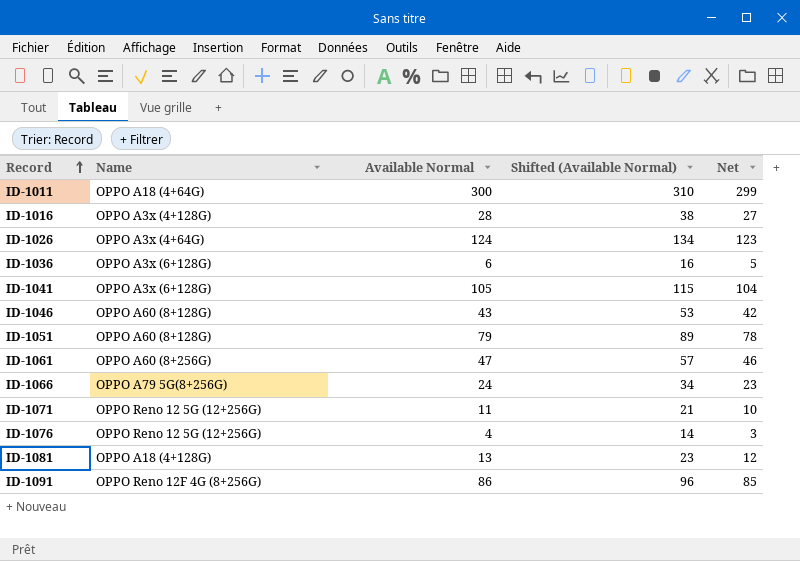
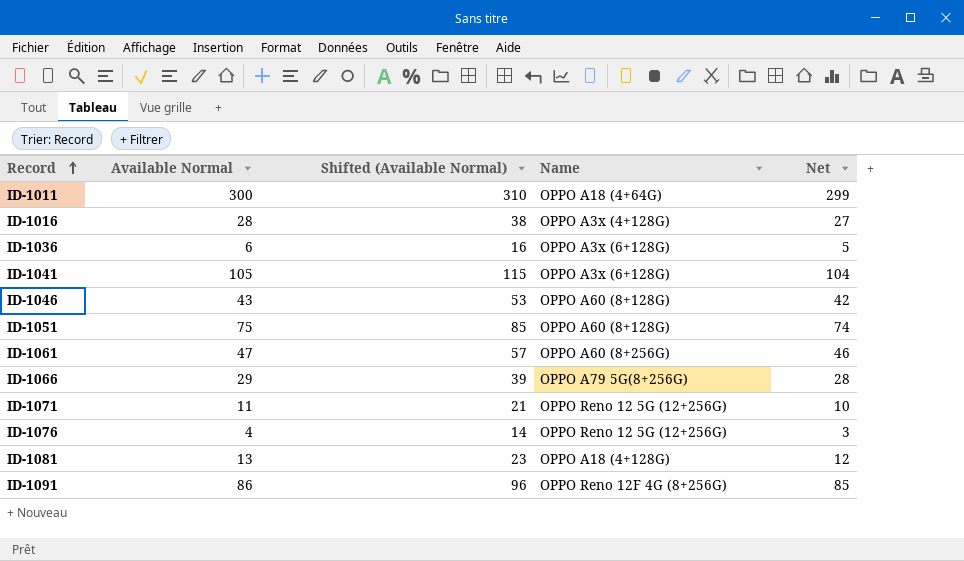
column Name | position: 2 -> 4
row ID-1026: OPPO A3x (4+64G) | 124 | 134 | 123 -> none
ID-1051 | Available Normal: 79 -> 75
ID-1051 | Shifted (Available Normal): 89 -> 85
ID-1051 | Net: 78 -> 74
ID-1066 | Available Normal: 24 -> 29
ID-1066 | Shifted (Available Normal): 34 -> 39
ID-1066 | Net: 23 -> 28

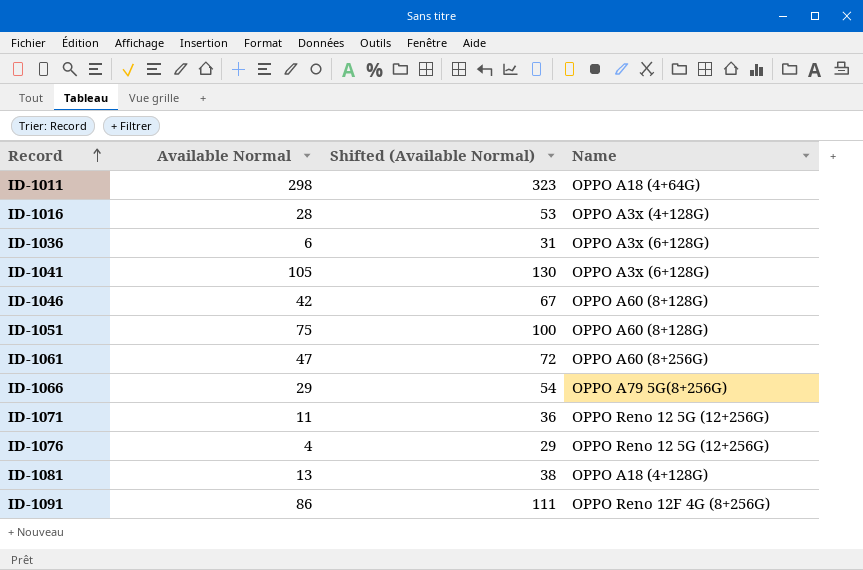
column Net | formula: [Available Normal] - 1 -> none
column Shifted (Available Normal) | formula: [Available Normal] + 10 -> [Available Normal] + 25
ID-1011 | Available Normal: 300 -> 298
ID-1046 | Available Normal: 43 -> 42

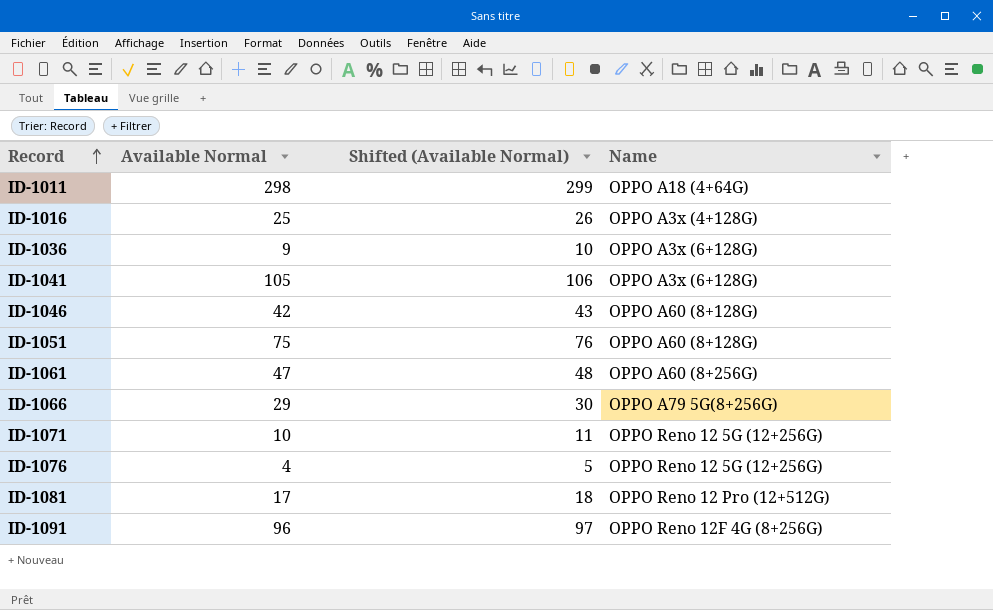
column Shifted (Available Normal) | formula: [Available Normal] + 25 -> [Available Normal] + 1
ID-1016 | Available Normal: 28 -> 25
ID-1036 | Available Normal: 6 -> 9
ID-1071 | Available Normal: 11 -> 10
ID-1081 | Available Normal: 13 -> 17
ID-1081 | Name: OPPO A18 (4+128G) -> OPPO Reno 12 Pro (12+512G)
ID-1091 | Available Normal: 86 -> 96

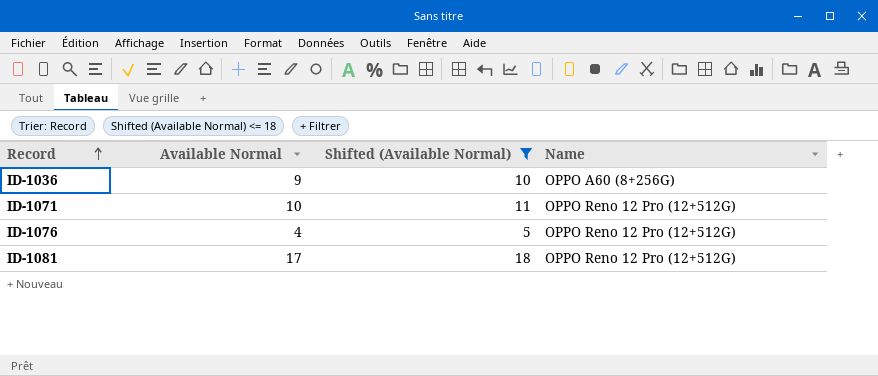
filter: none -> Shifted (Available Normal) <= 18
ID-1036 | Name: OPPO A3x (6+128G) -> OPPO A60 (8+256G)
ID-1071 | Name: OPPO Reno 12 5G (12+256G) -> OPPO Reno 12 Pro (12+512G)
ID-1076 | Name: OPPO Reno 12 5G (12+256G) -> OPPO Reno 12 Pro (12+512G)

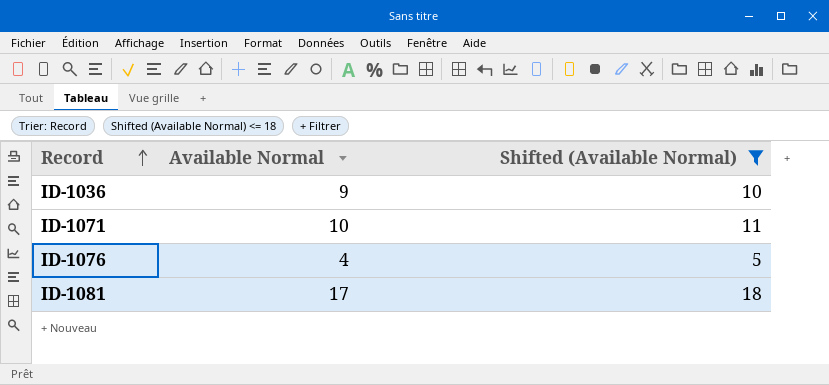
column Name | position: 4 -> none

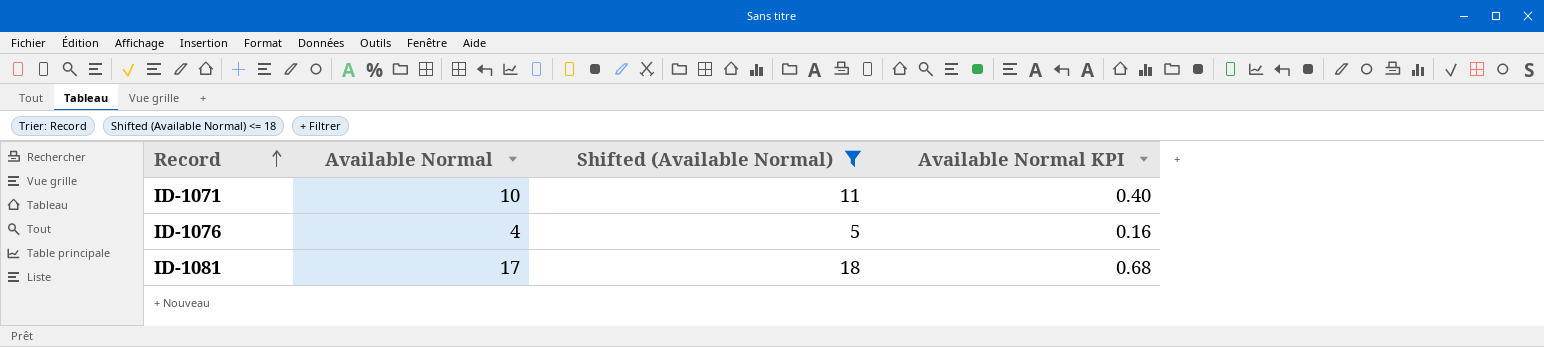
column Available Normal KPI | formula: none -> [Available Normal] * 0.04
row ID-1036: 9 | 10 -> none

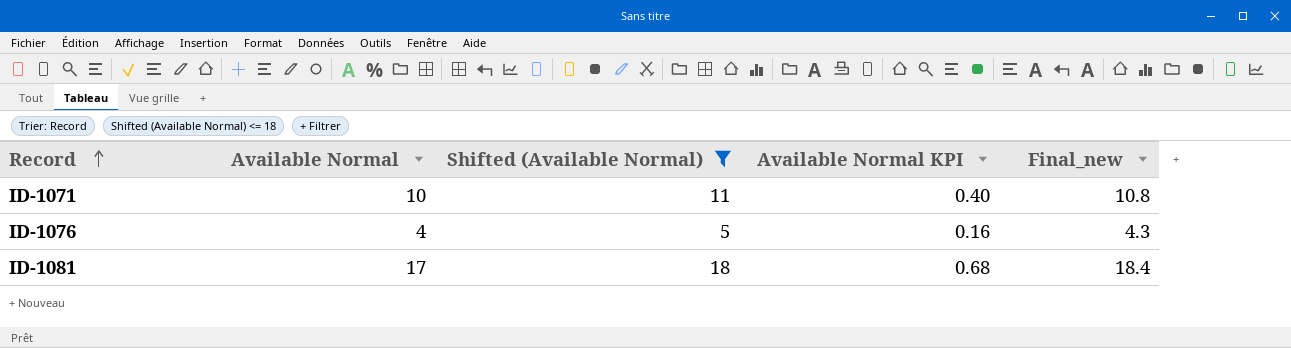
column Final_new | formula: none -> [Available Normal] * 1.08

